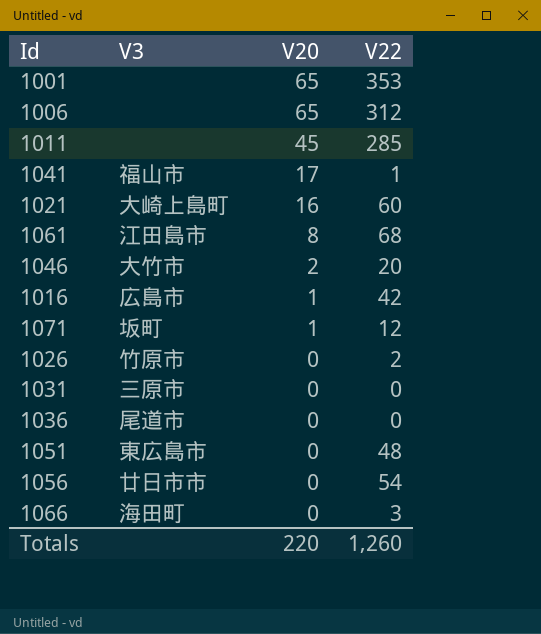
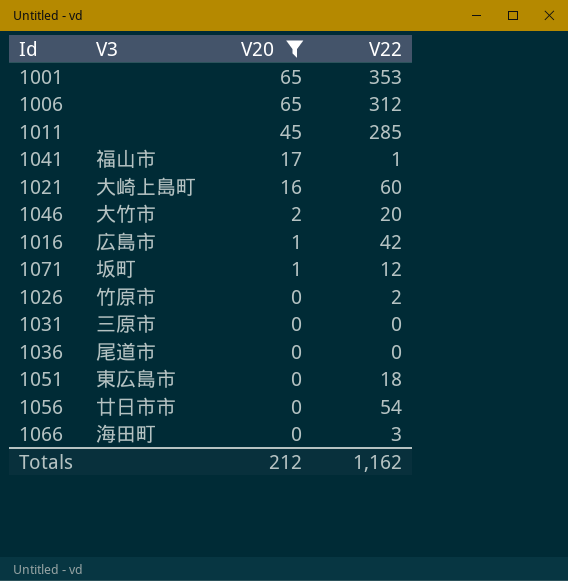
filter: none -> V20 != 8
1051 | V22: 48 -> 18
Totals | V20: 220 -> 212
Totals | V22: 1,260 -> 1,162

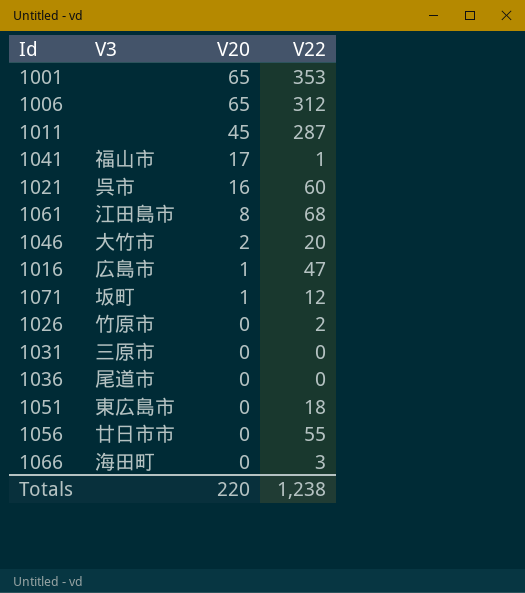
filter: V20 != 8 -> none
1011 | V22: 285 -> 287
1021 | V3: 大崎上島町 -> 呉市
1016 | V22: 42 -> 47
1056 | V22: 54 -> 55
Totals | V20: 212 -> 220
Totals | V22: 1,162 -> 1,238

